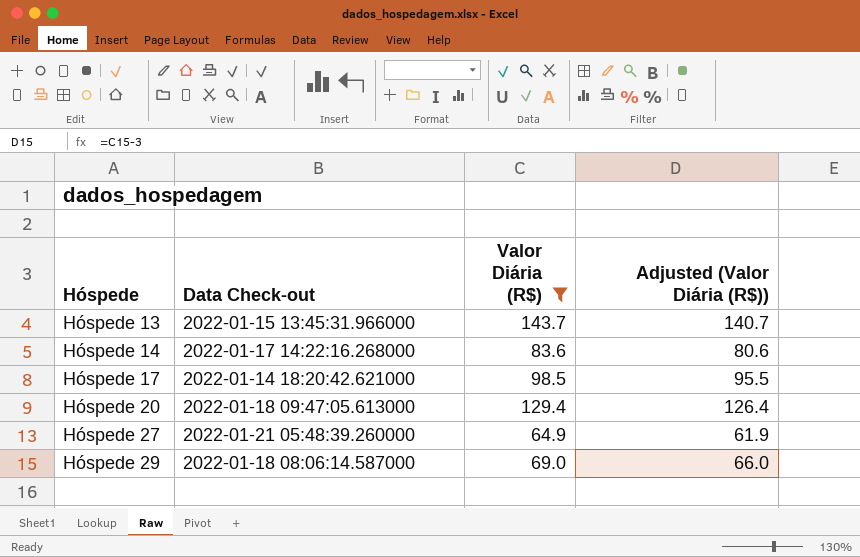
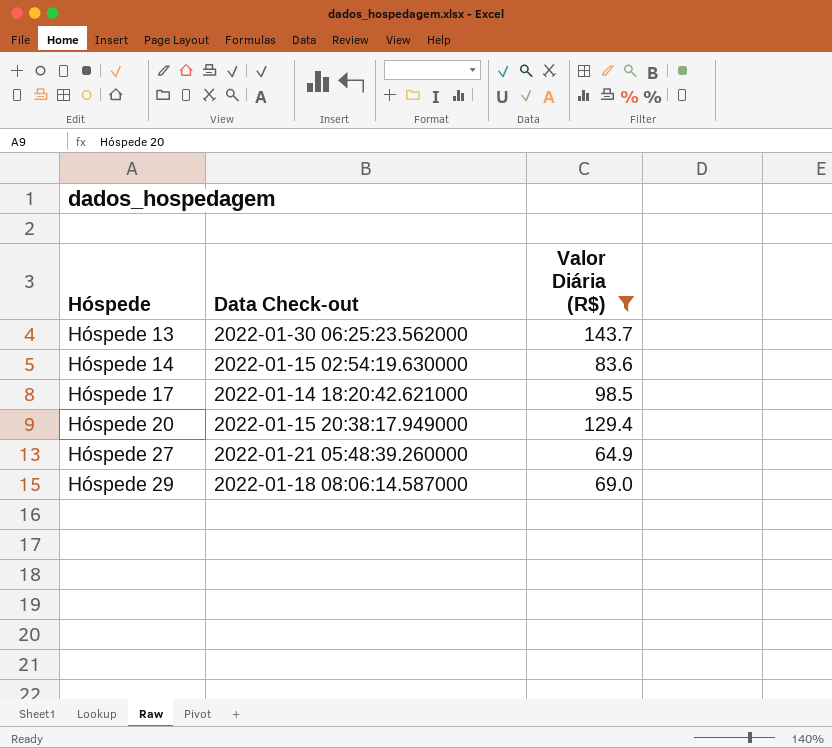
column Adjusted (Valor Diária (R$)) | formula: [Valor Diária (R$)] - 3 -> none
Hóspede 13 | Data Check-out: 2022-01-15 13:45:31.966000 -> 2022-01-30 06:25:23.562000
Hóspede 14 | Data Check-out: 2022-01-17 14:22:16.268000 -> 2022-01-15 02:54:19.630000
Hóspede 20 | Data Check-out: 2022-01-18 09:47:05.613000 -> 2022-01-15 20:38:17.949000

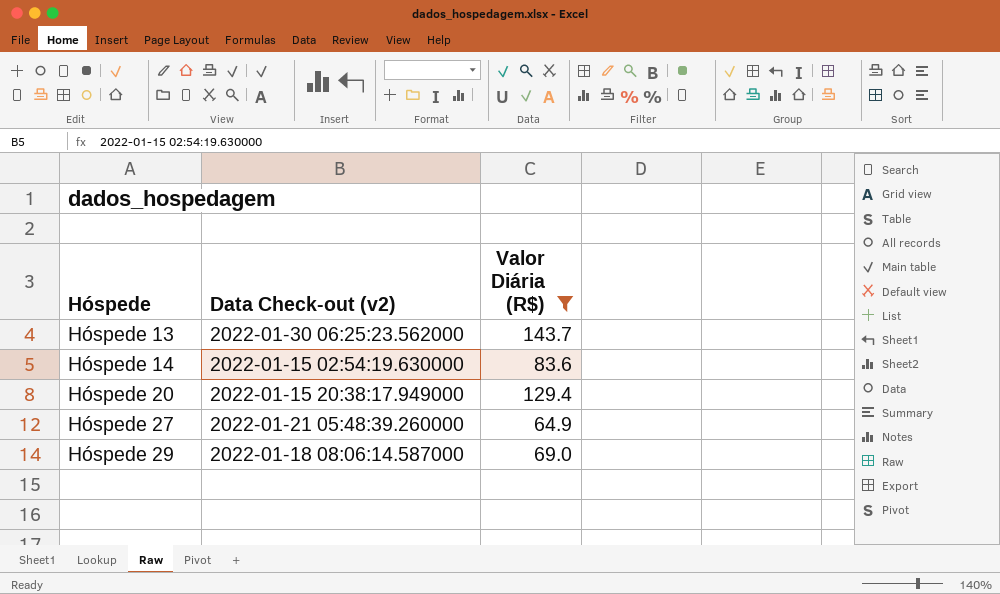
column name: Data Check-out -> Data Check-out (v2)
row Hóspede 17: 2022-01-14 18:20:42.621000 | 98.5 -> none

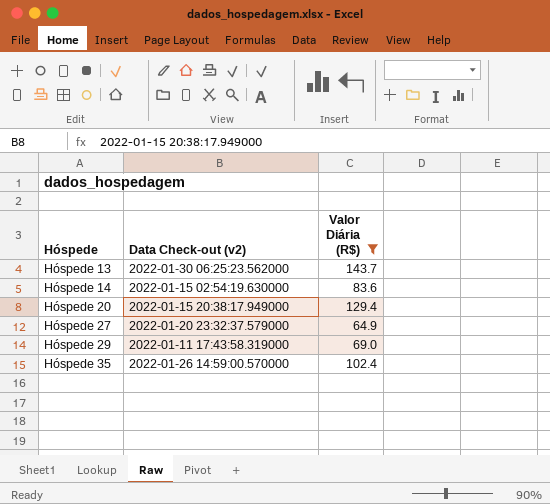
Hóspede 27 | Data Check-out (v2): 2022-01-21 05:48:39.260000 -> 2022-01-20 23:32:37.579000
Hóspede 29 | Data Check-out (v2): 2022-01-18 08:06:14.587000 -> 2022-01-11 17:43:58.319000
row Hóspede 35: none -> 2022-01-26 14:59:00.570000 | 102.4

